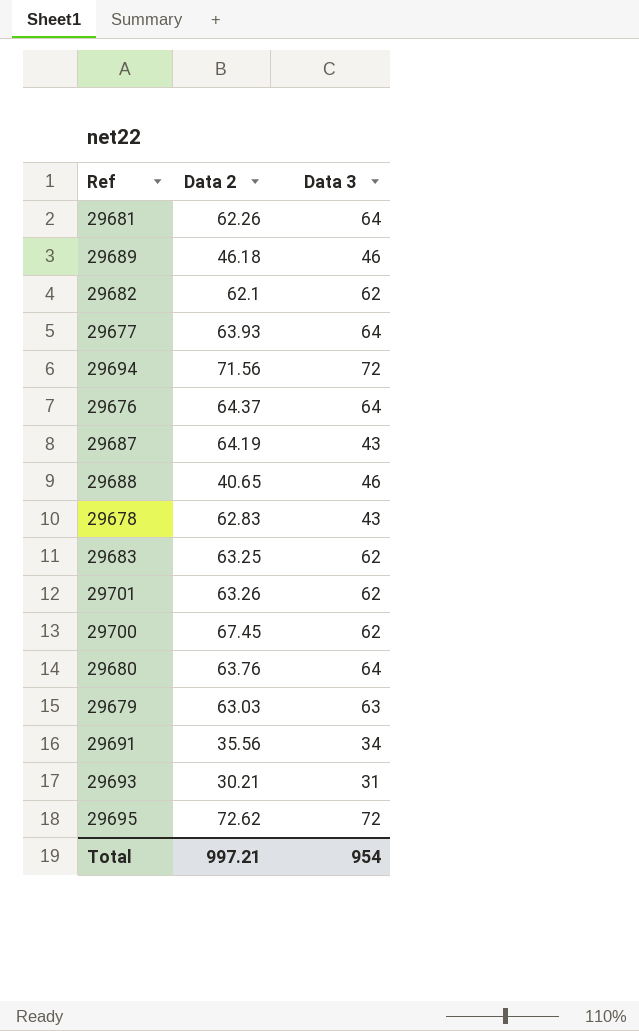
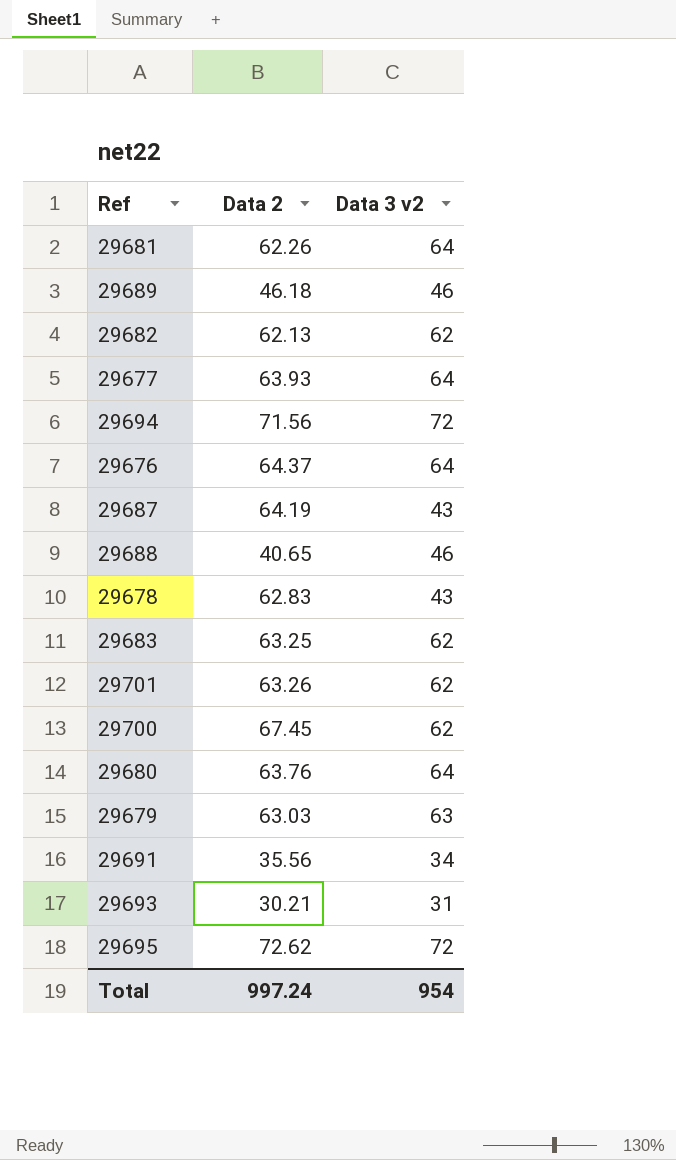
column name: Data 3 -> Data 3 v2
29682 | Data 2: 62.1 -> 62.13
Total | Data 2: 997.21 -> 997.24

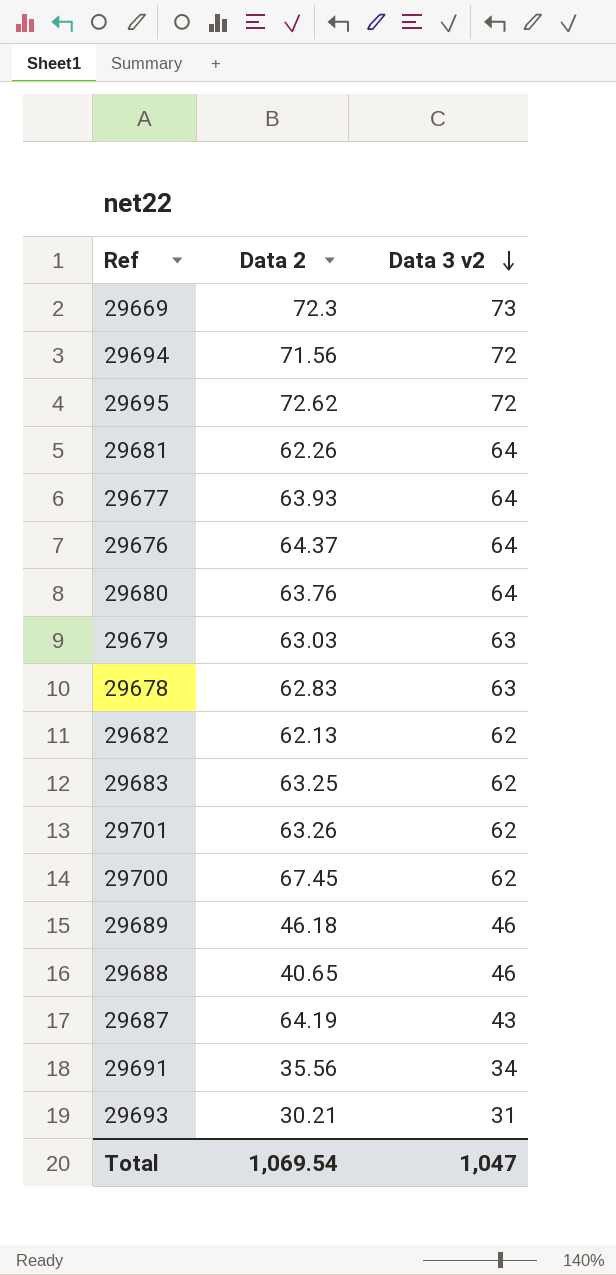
row order: none -> Data 3 v2 descending
row 29669: none -> 72.3 | 73
29678 | Data 3 v2: 43 -> 63
Total | Data 2: 997.24 -> 1,069.54
Total | Data 3 v2: 954 -> 1,047

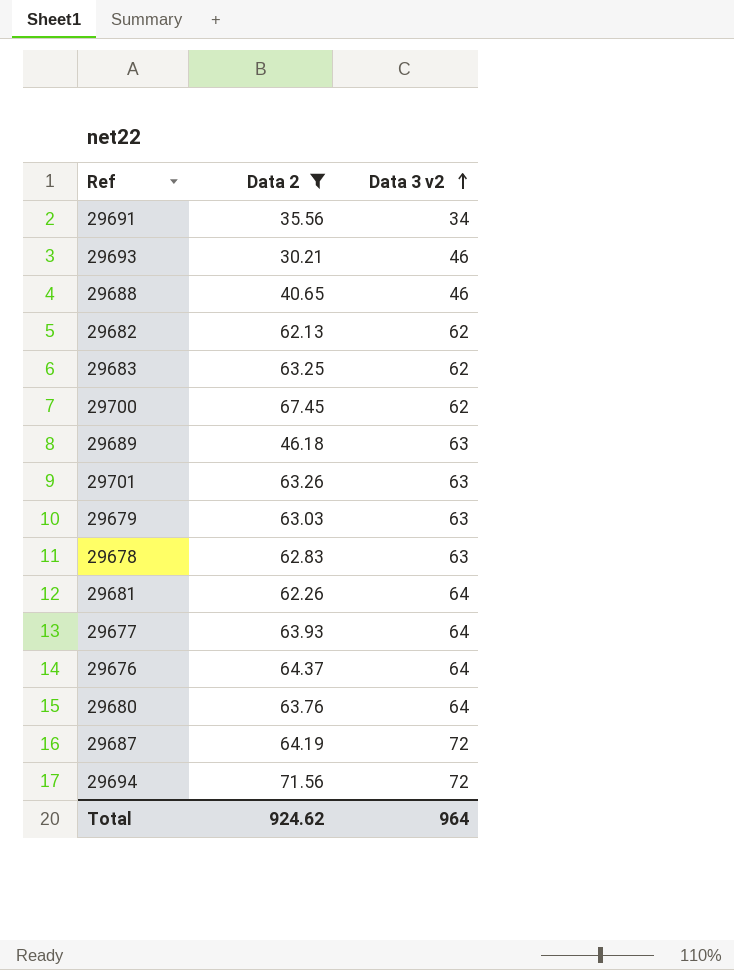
filter: none -> Data 2 <= 71.56
row order: Data 3 v2 descending -> Data 3 v2 ascending
29693 | Data 3 v2: 31 -> 46
29689 | Data 3 v2: 46 -> 63
29701 | Data 3 v2: 62 -> 63
29687 | Data 3 v2: 43 -> 72
Total | Data 2: 1,069.54 -> 924.62
Total | Data 3 v2: 1,047 -> 964

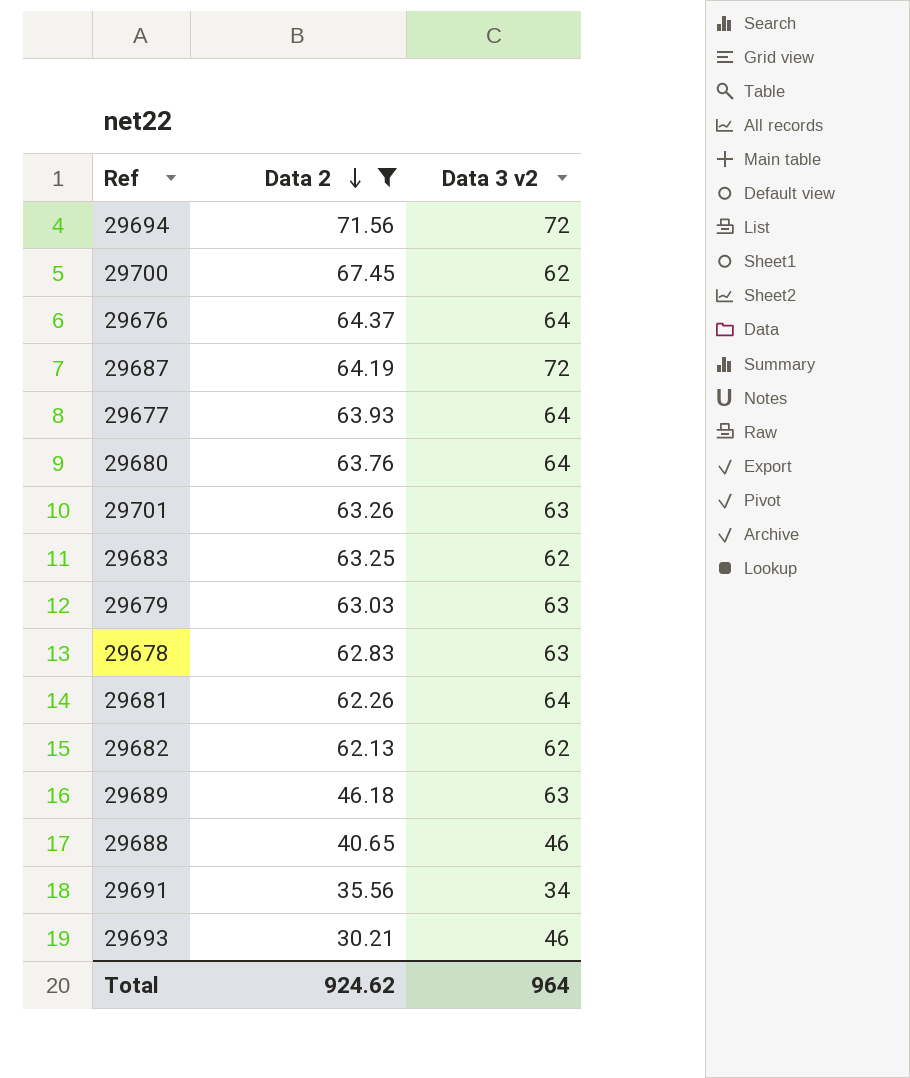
row order: Data 3 v2 ascending -> Data 2 descending

